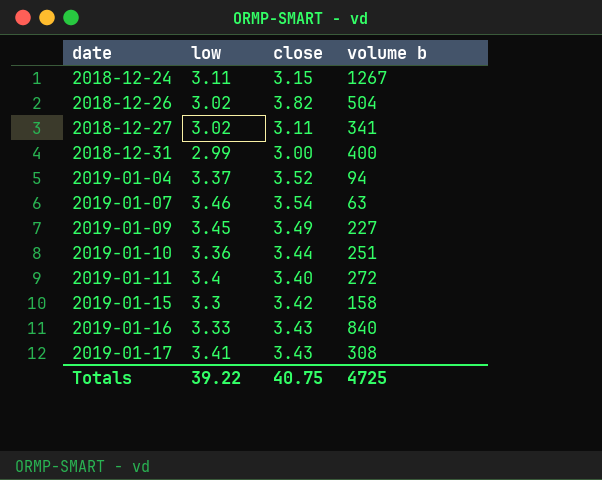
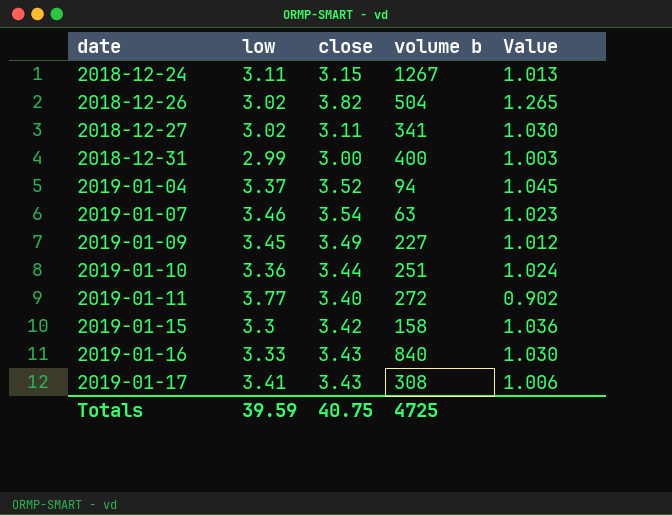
column Value | formula: none -> [close] / [low]
2019-01-11 | low: 3.4 -> 3.77
Totals | low: 39.22 -> 39.59

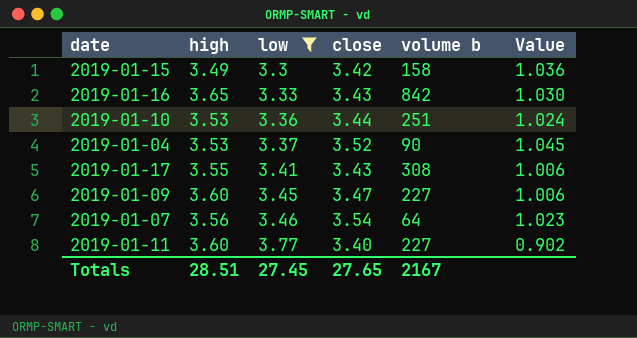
filter: none -> low >= 3.3
row order: date ascending -> low ascending
column high | position: none -> 2
2019-01-16 | volume b: 840 -> 842
2019-01-04 | volume b: 94 -> 90
2019-01-09 | close: 3.49 -> 3.47
2019-01-09 | Value: 1.012 -> 1.006
2019-01-07 | volume b: 63 -> 64
2019-01-11 | volume b: 272 -> 227
Totals | low: 39.59 -> 27.45
Totals | close: 40.75 -> 27.65
Totals | volume b: 4725 -> 2167

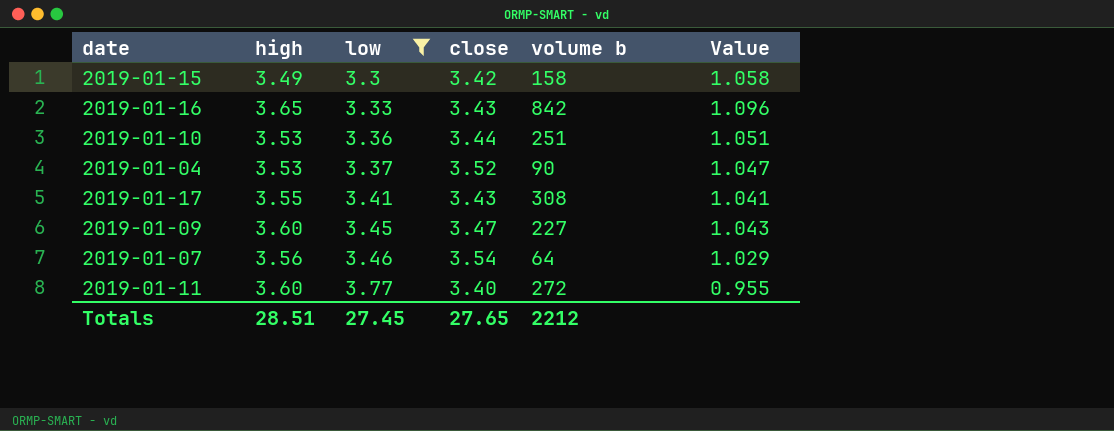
column Value | formula: [close] / [low] -> [high] / [low]
2019-01-11 | volume b: 227 -> 272
Totals | volume b: 2167 -> 2212

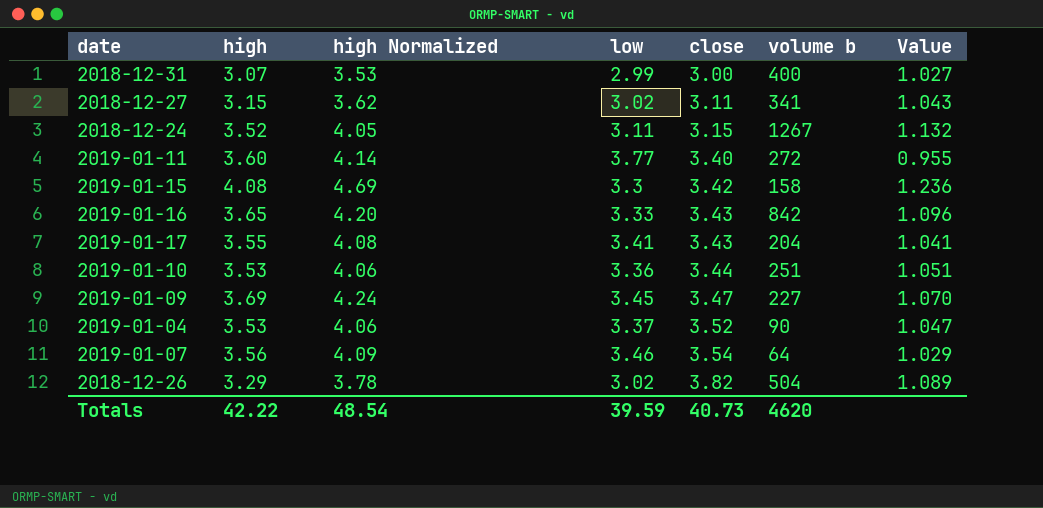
filter: low >= 3.3 -> none
row order: low ascending -> close ascending
column high Normalized | formula: none -> [high] * 1.15
2019-01-15 | high: 3.49 -> 4.08
2019-01-15 | Value: 1.058 -> 1.236
2019-01-17 | volume b: 308 -> 204
2019-01-09 | high: 3.60 -> 3.69
2019-01-09 | Value: 1.043 -> 1.070
Totals | high: 28.51 -> 42.22
Totals | low: 27.45 -> 39.59
Totals | close: 27.65 -> 40.73
Totals | volume b: 2212 -> 4620

